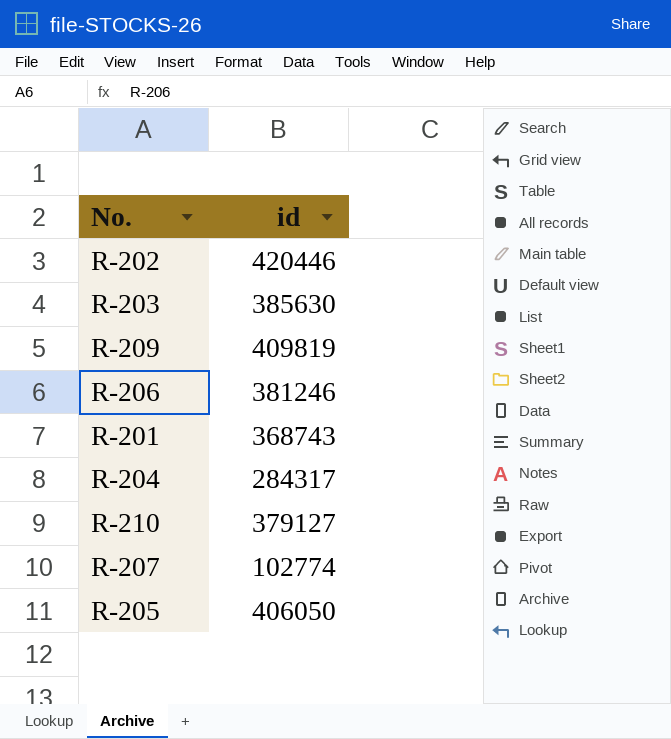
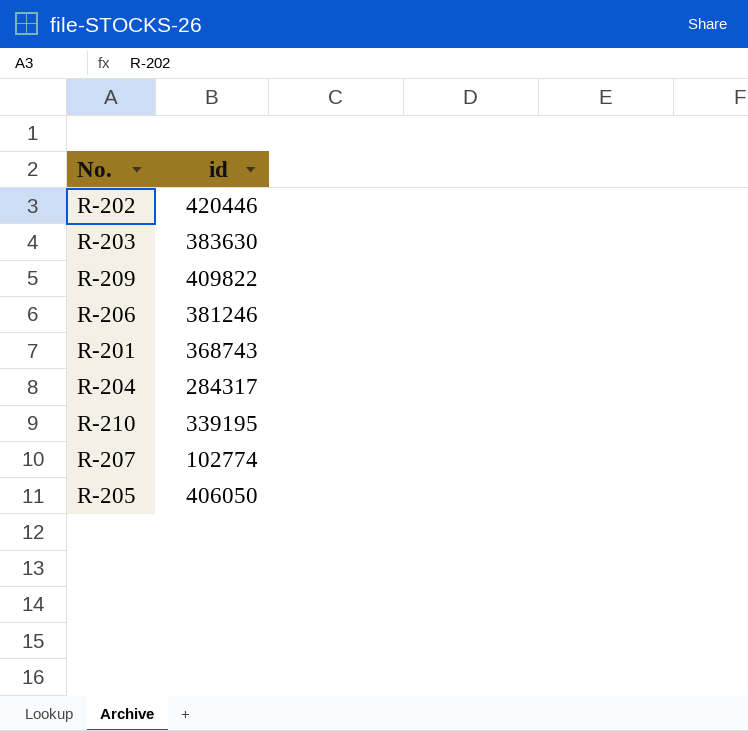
R-203 | id: 385630 -> 383630
R-209 | id: 409819 -> 409822
R-210 | id: 379127 -> 339195

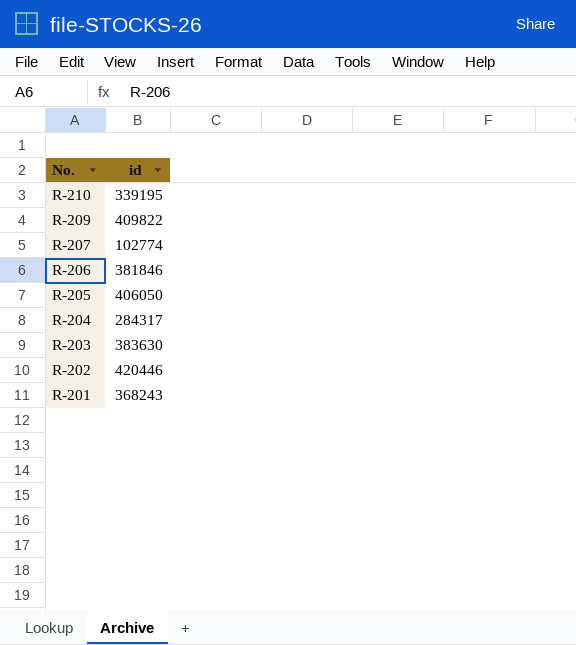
row order: none -> No. descending
R-206 | id: 381246 -> 381846
R-201 | id: 368743 -> 368243

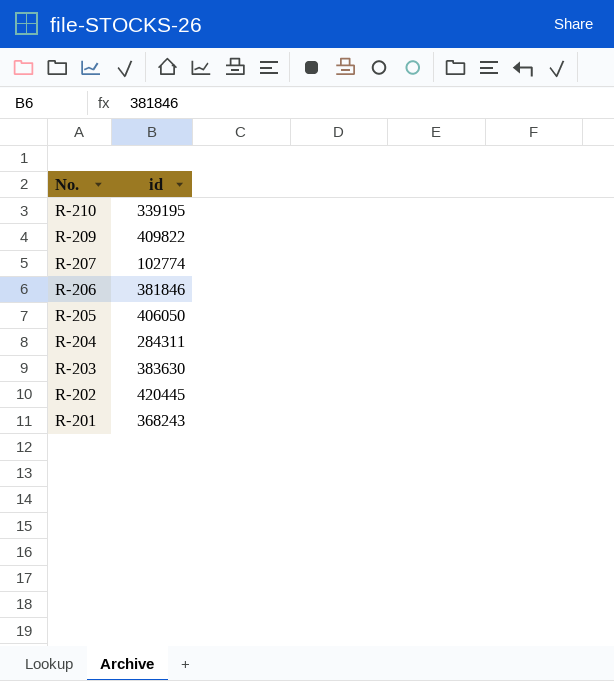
R-204 | id: 284317 -> 284311
R-202 | id: 420446 -> 420445

